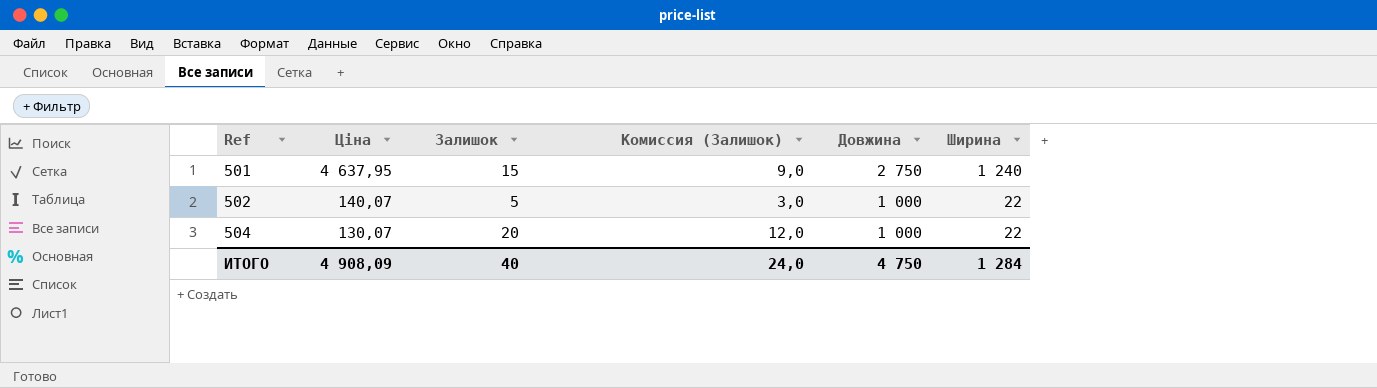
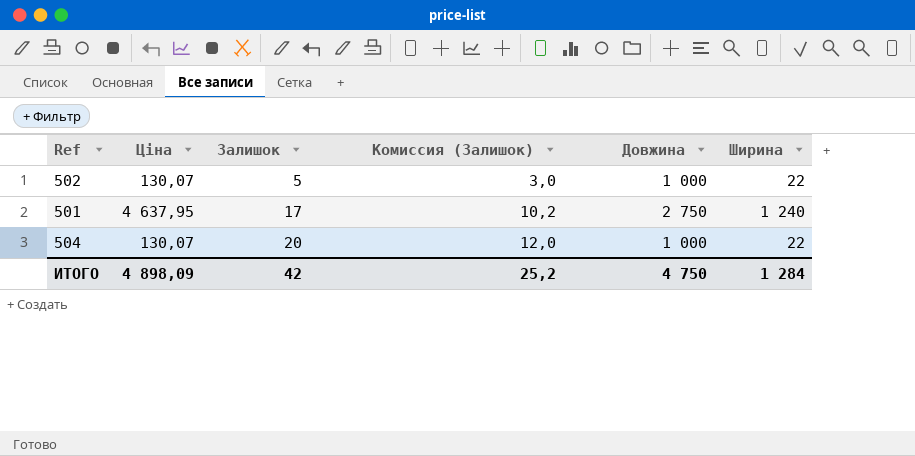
row order: Ref ascending -> Залишок ascending
502 | Ціна: 140,07 -> 130,07
501 | Залишок: 15 -> 17
501 | Комиссия (Залишок): 9,0 -> 10,2
ИТОГО | Ціна: 4 908,09 -> 4 898,09
ИТОГО | Залишок: 40 -> 42
ИТОГО | Комиссия (Залишок): 24,0 -> 25,2

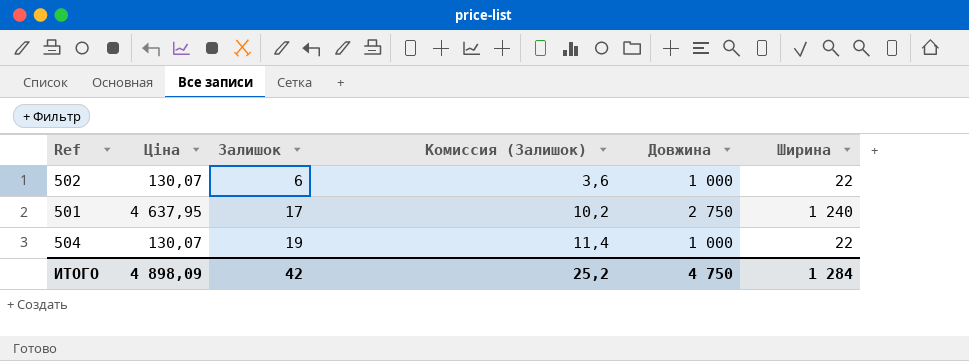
502 | Залишок: 5 -> 6
502 | Комиссия (Залишок): 3,0 -> 3,6
504 | Залишок: 20 -> 19
504 | Комиссия (Залишок): 12,0 -> 11,4

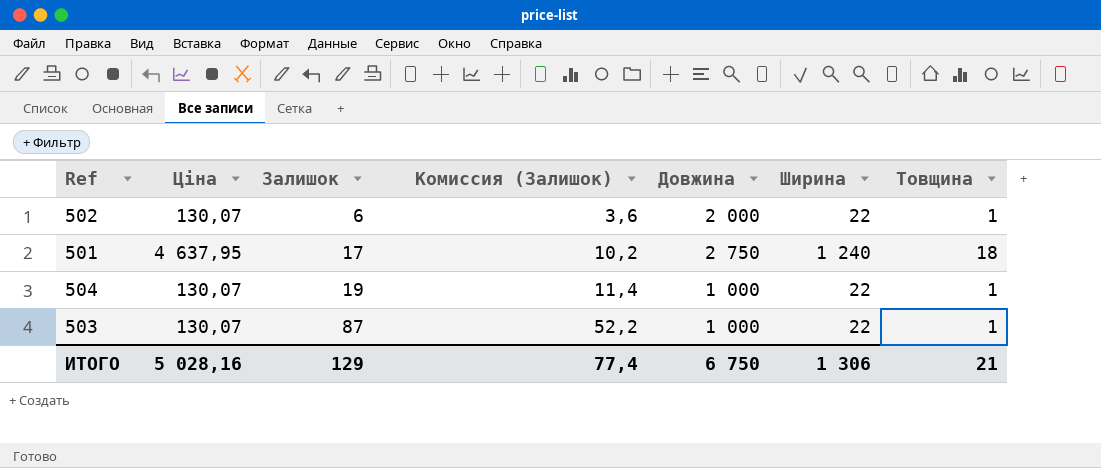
column Товщина | position: none -> 7
502 | Довжина: 1 000 -> 2 000
row 503: none -> 130,07 | 87 | 52,2 | 1 000 | 22 | 1
ИТОГО | Ціна: 4 898,09 -> 5 028,16
ИТОГО | Залишок: 42 -> 129
ИТОГО | Комиссия (Залишок): 25,2 -> 77,4
ИТОГО | Довжина: 4 750 -> 6 750
ИТОГО | Ширина: 1 284 -> 1 306

